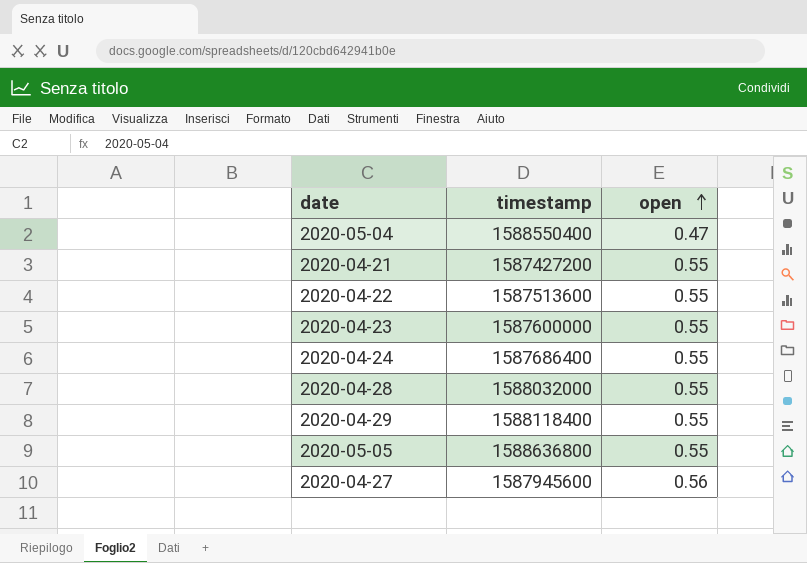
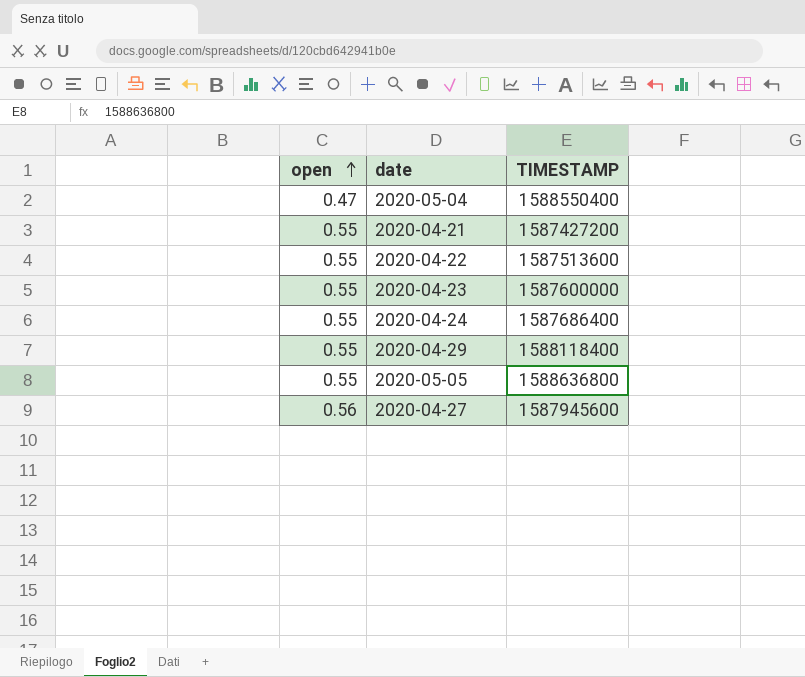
column open | position: 3 -> 1
column name: timestamp -> TIMESTAMP
row 2020-04-28: 1588032000 | 0.55 -> none

